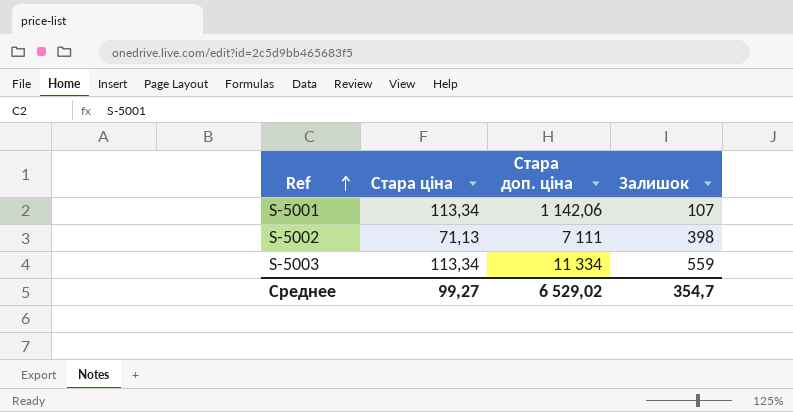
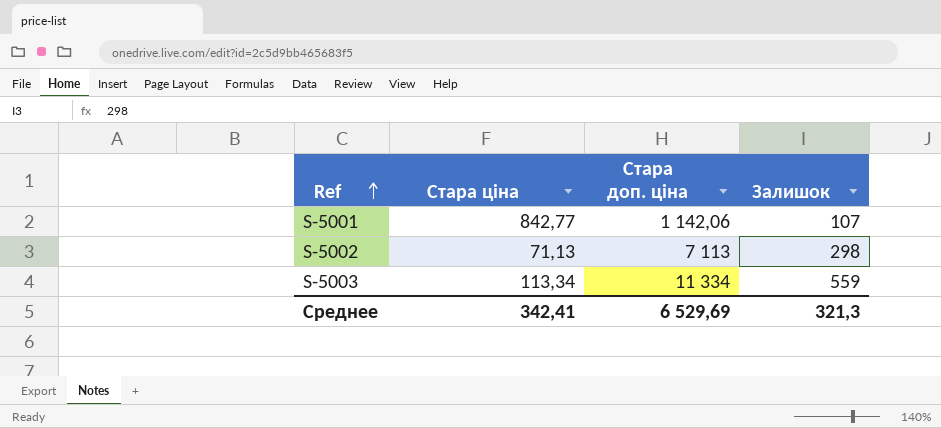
S-5001 | Стара ціна: 113,34 -> 842,77
S-5002 | Стара доп. ціна: 7 111 -> 7 113
S-5002 | Залишок: 398 -> 298
Среднее | Стара ціна: 99,27 -> 342,41
Среднее | Стара доп. ціна: 6 529,02 -> 6 529,69
Среднее | Залишок: 354,7 -> 321,3

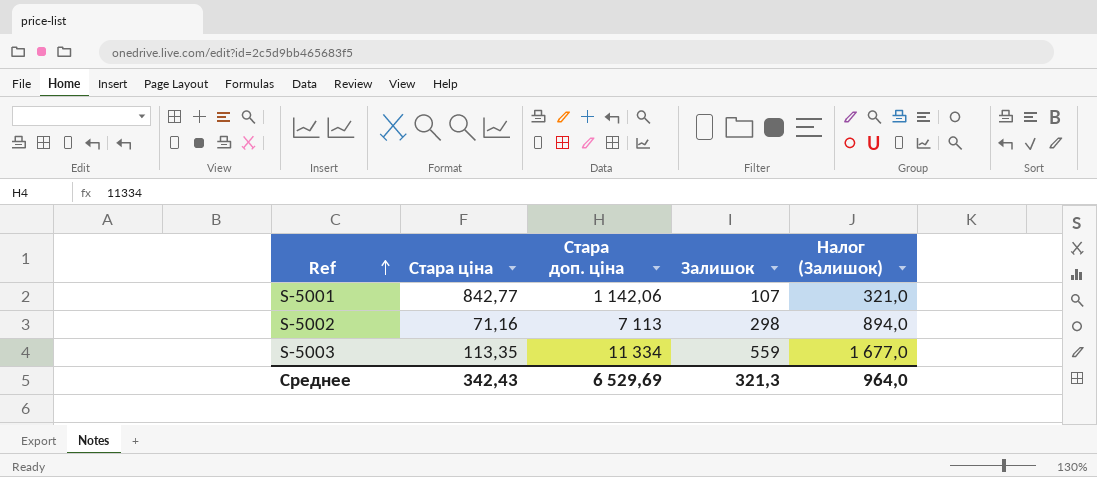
column Налог (Залишок) | formula: none -> [Залишок] * 3
S-5002 | Стара ціна: 71,13 -> 71,16
S-5003 | Стара ціна: 113,34 -> 113,35
Среднее | Стара ціна: 342,41 -> 342,43

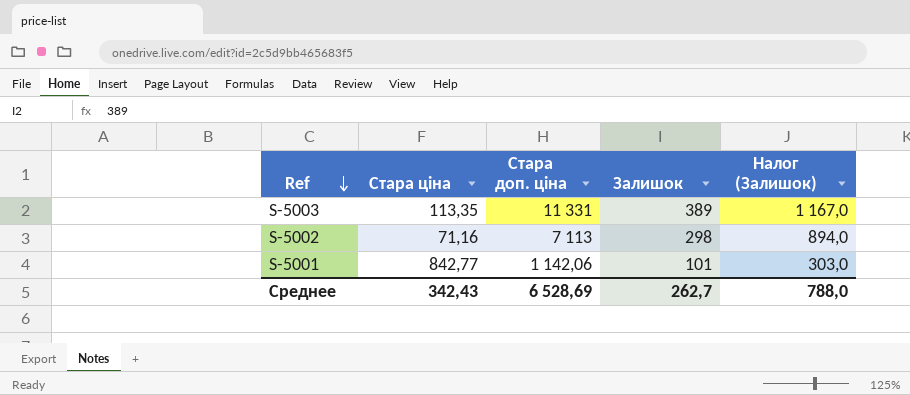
row order: Ref ascending -> Ref descending
S-5003 | Стара доп. ціна: 11 334 -> 11 331
S-5003 | Залишок: 559 -> 389
S-5003 | Налог (Залишок): 1 677,0 -> 1 167,0
S-5001 | Залишок: 107 -> 101
S-5001 | Налог (Залишок): 321,0 -> 303,0
Среднее | Стара доп. ціна: 6 529,69 -> 6 528,69
Среднее | Залишок: 321,3 -> 262,7
Среднее | Налог (Залишок): 964,0 -> 788,0

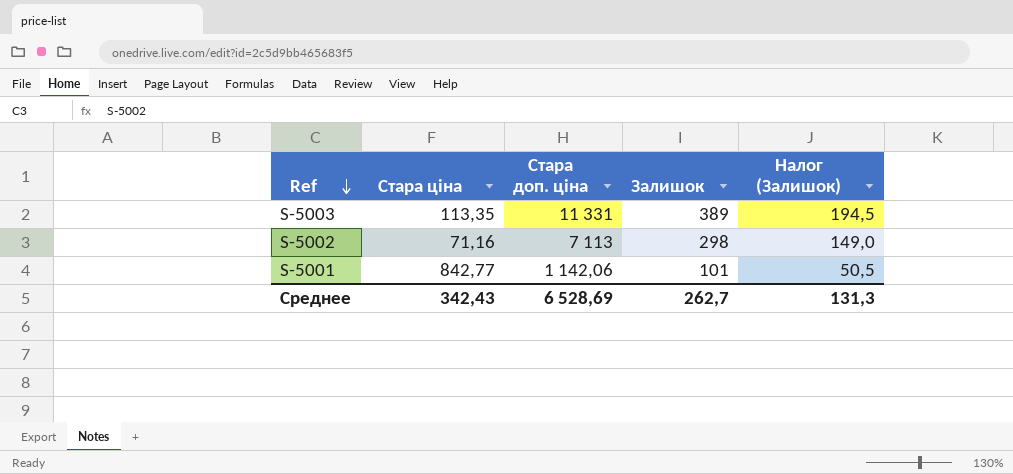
column Налог (Залишок) | formula: [Залишок] * 3 -> [Залишок] * 0,5
Среднее | Налог (Залишок): 788,0 -> 131,3

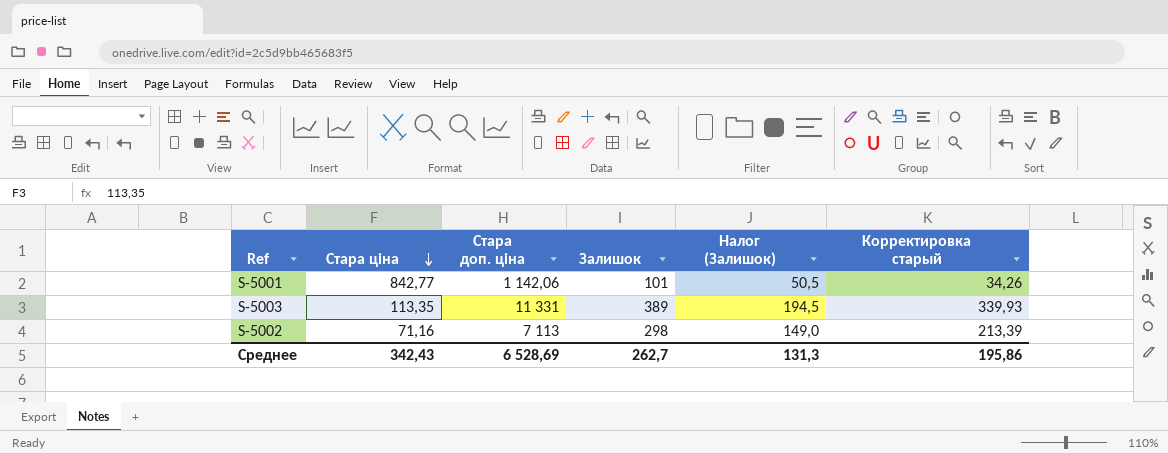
row order: Ref descending -> Стара ціна descending
column Корректировка старый | formula: none -> [Стара доп. ціна] * 0,03

